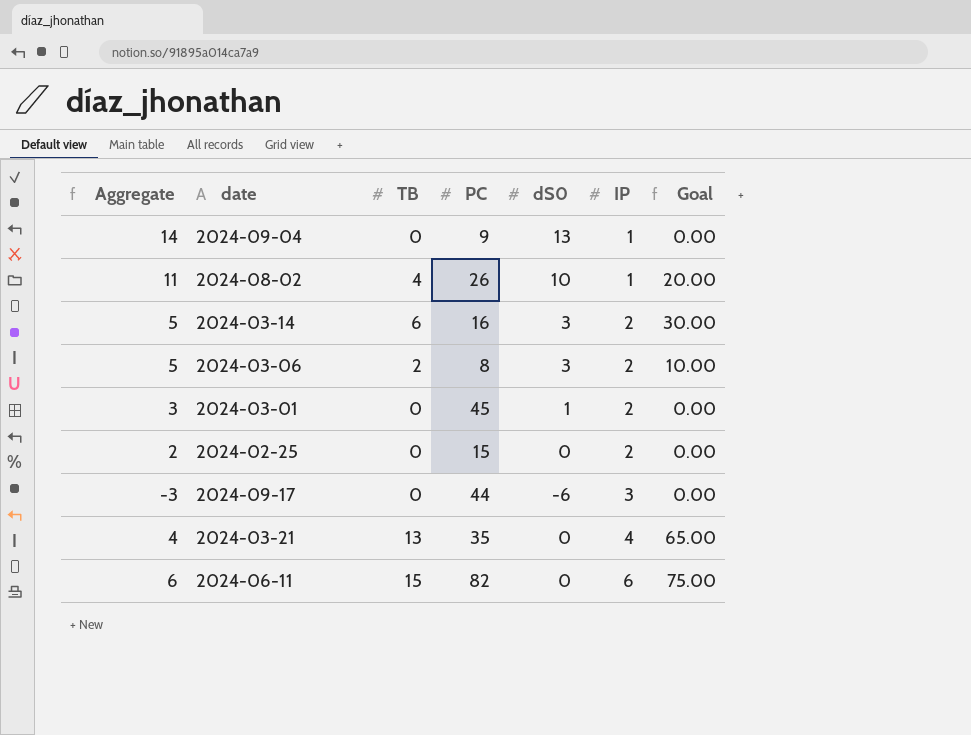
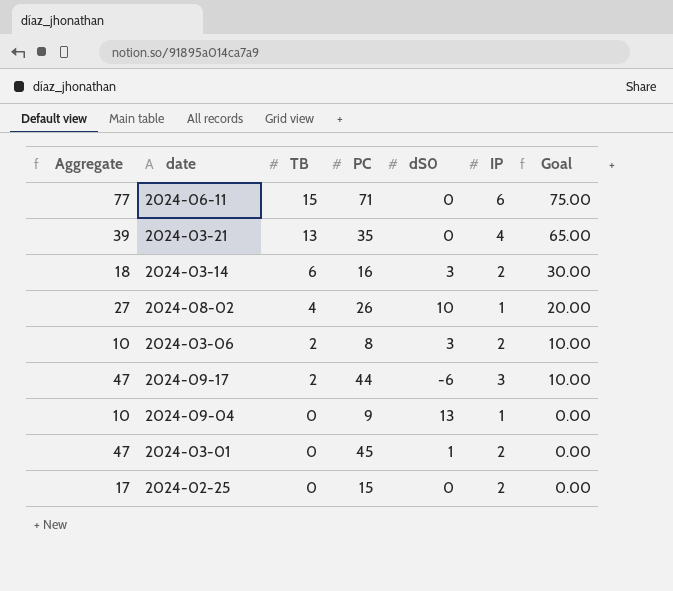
row order: IP ascending -> TB descending
column Aggregate | formula: [dS0] + [IP] -> [PC] + [IP]
2024-06-11 | PC: 82 -> 71
2024-09-17 | TB: 0 -> 2
2024-09-17 | Goal: 0.00 -> 10.00

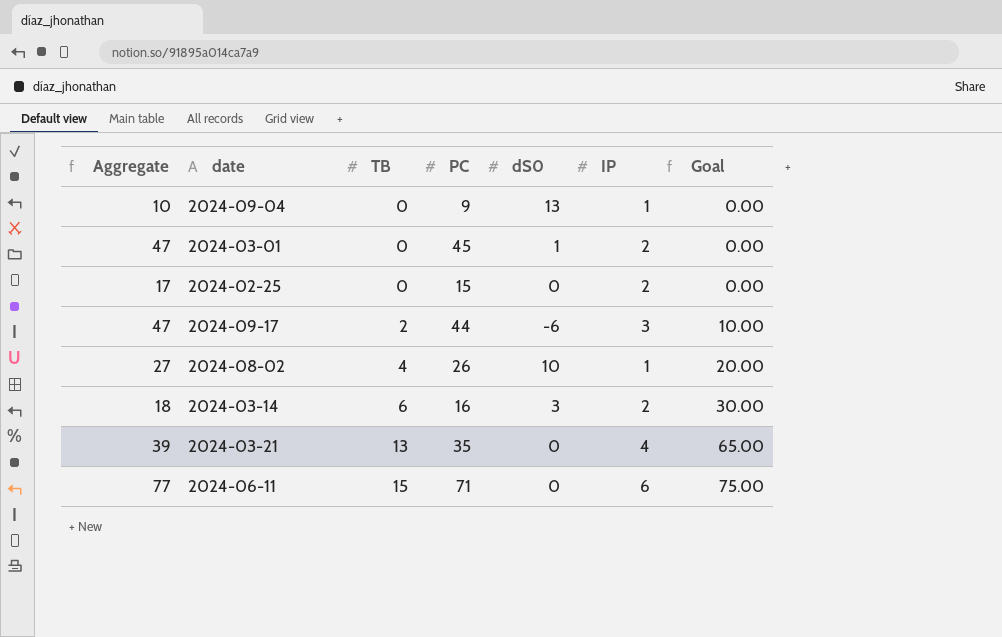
row order: TB descending -> TB ascending
row 2024-03-06: 10 | 2 | 8 | 3 | 2 | 10.00 -> none

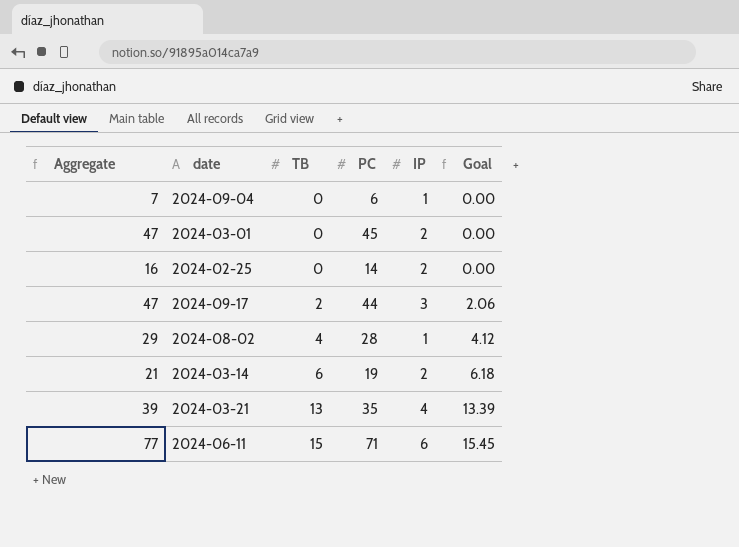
column dS0 | position: 5 -> none
column Goal | formula: [TB] * 5 -> [TB] * 1.03
2024-09-04 | Aggregate: 10 -> 7
2024-09-04 | PC: 9 -> 6
2024-02-25 | Aggregate: 17 -> 16
2024-02-25 | PC: 15 -> 14
2024-08-02 | Aggregate: 27 -> 29
2024-08-02 | PC: 26 -> 28
2024-03-14 | Aggregate: 18 -> 21
2024-03-14 | PC: 16 -> 19

